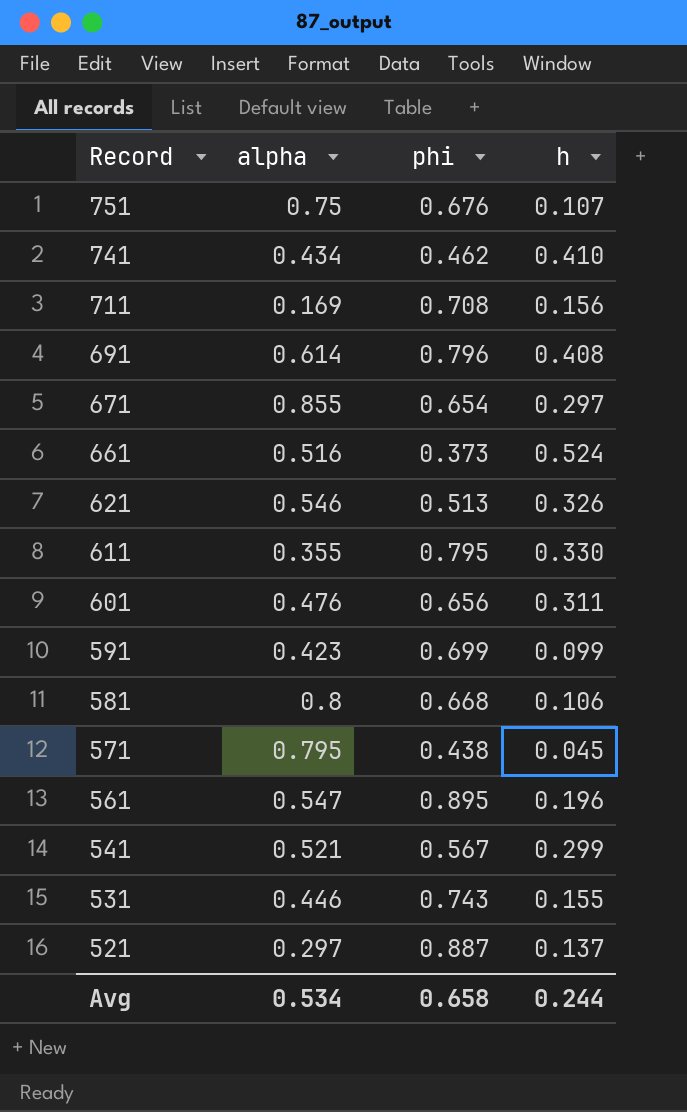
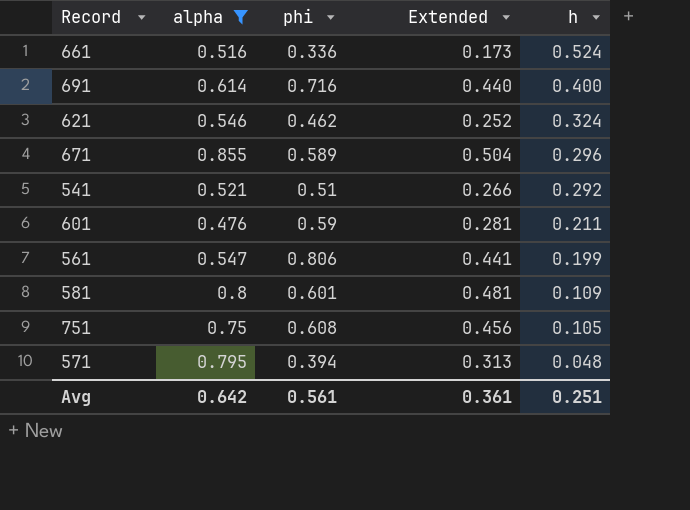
filter: none -> alpha >= 0.476
row order: Record descending -> h descending
column Extended | formula: none -> [alpha] * [phi]
661 | phi: 0.373 -> 0.336
691 | phi: 0.796 -> 0.716
691 | h: 0.408 -> 0.400
621 | phi: 0.513 -> 0.462
621 | h: 0.326 -> 0.324
671 | phi: 0.654 -> 0.589
671 | h: 0.297 -> 0.296
541 | phi: 0.567 -> 0.51
541 | h: 0.299 -> 0.292
601 | phi: 0.656 -> 0.59
601 | h: 0.311 -> 0.211
561 | phi: 0.895 -> 0.806
561 | h: 0.196 -> 0.199
581 | phi: 0.668 -> 0.601
581 | h: 0.106 -> 0.109
751 | phi: 0.676 -> 0.608
751 | h: 0.107 -> 0.105
571 | phi: 0.438 -> 0.394
571 | h: 0.045 -> 0.048
Avg | alpha: 0.534 -> 0.642
Avg | phi: 0.658 -> 0.561
Avg | h: 0.244 -> 0.251

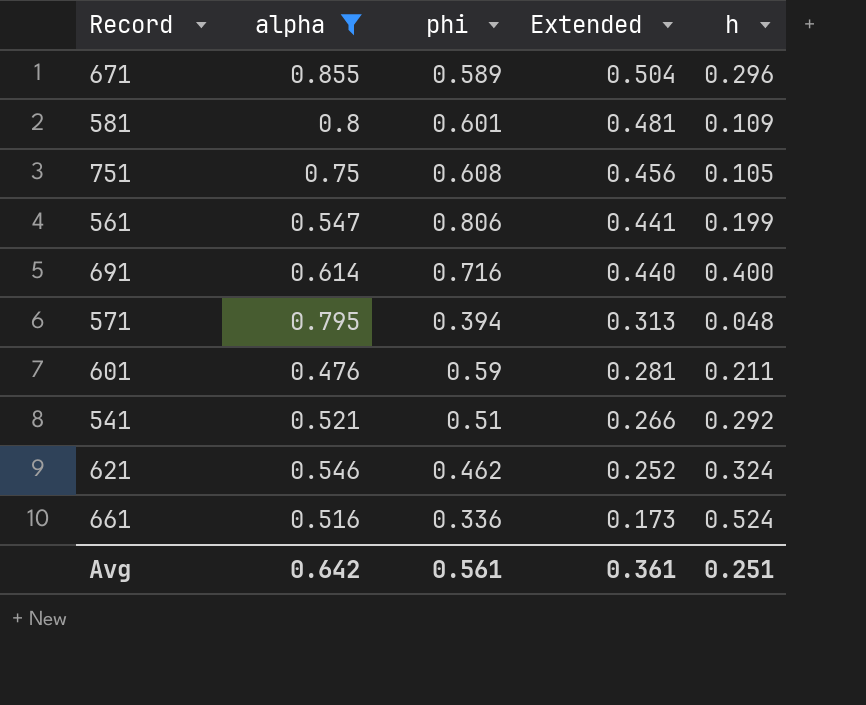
row order: h descending -> Extended descending

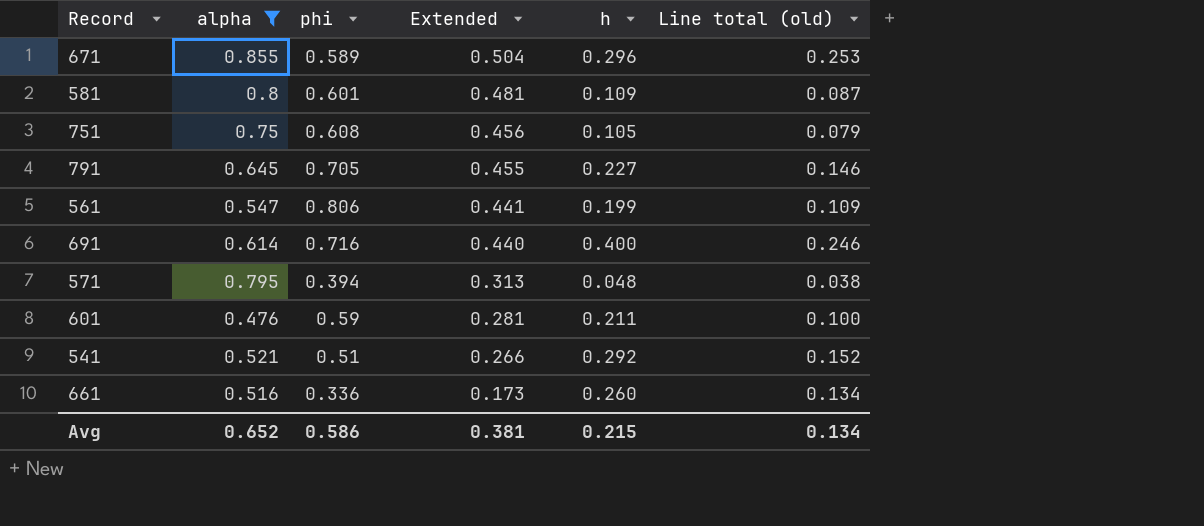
column Line total (old) | formula: none -> [alpha] * [h]
row 621: 0.546 | 0.462 | 0.252 | 0.324 -> none
row 791: none -> 0.645 | 0.705 | 0.455 | 0.227 | 0.146
661 | h: 0.524 -> 0.260
Avg | alpha: 0.642 -> 0.652
Avg | phi: 0.561 -> 0.586
Avg | Extended: 0.361 -> 0.381
Avg | h: 0.251 -> 0.215

